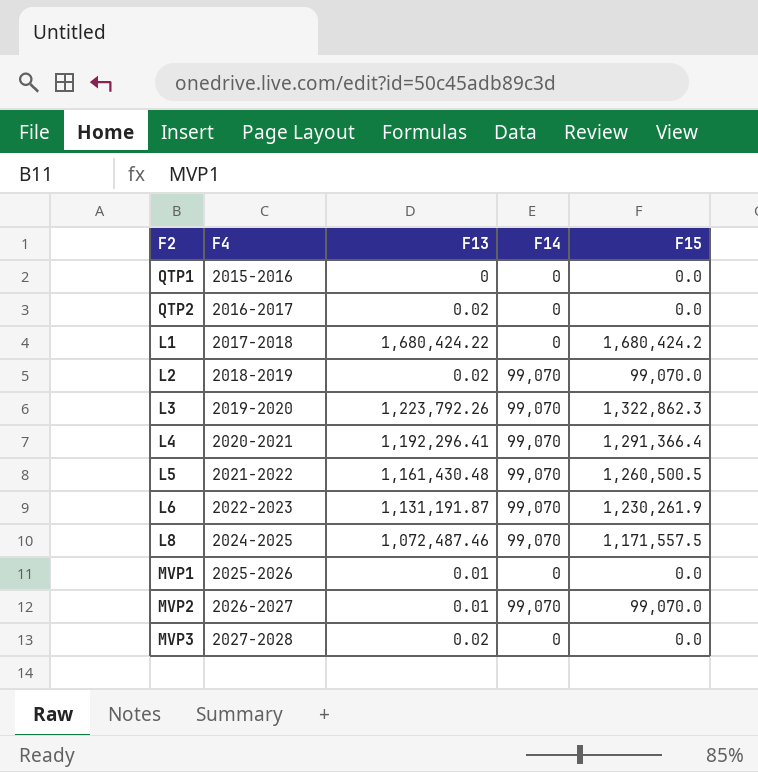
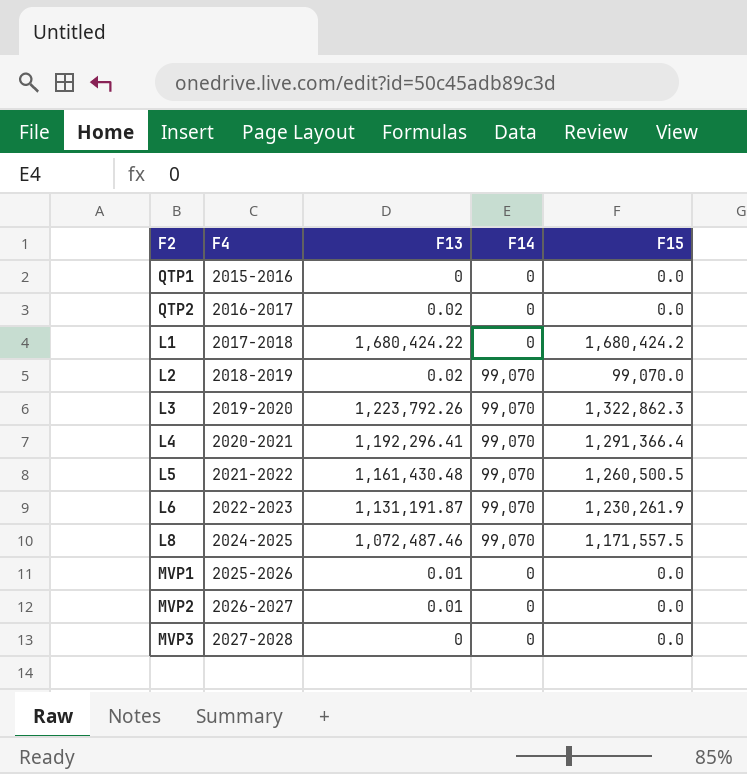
MVP2 | F14: 99,070 -> 0
MVP2 | F15: 99,070.0 -> 0.0
MVP3 | F13: 0.02 -> 0

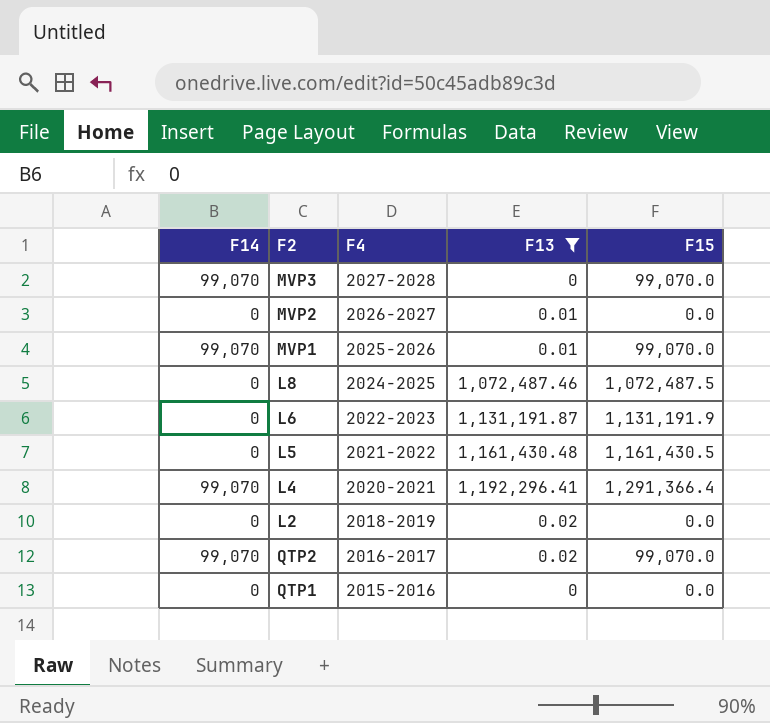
filter: none -> F13 <= 1,192,296.41
row order: F4 ascending -> F4 descending
column F14 | position: 4 -> 1
MVP3 | F14: 0 -> 99,070
MVP3 | F15: 0.0 -> 99,070.0
MVP1 | F14: 0 -> 99,070
MVP1 | F15: 0.0 -> 99,070.0
L8 | F14: 99,070 -> 0
L8 | F15: 1,171,557.5 -> 1,072,487.5
L6 | F14: 99,070 -> 0
L6 | F15: 1,230,261.9 -> 1,131,191.9
L5 | F14: 99,070 -> 0
L5 | F15: 1,260,500.5 -> 1,161,430.5
L2 | F14: 99,070 -> 0
L2 | F15: 99,070.0 -> 0.0
QTP2 | F14: 0 -> 99,070
QTP2 | F15: 0.0 -> 99,070.0

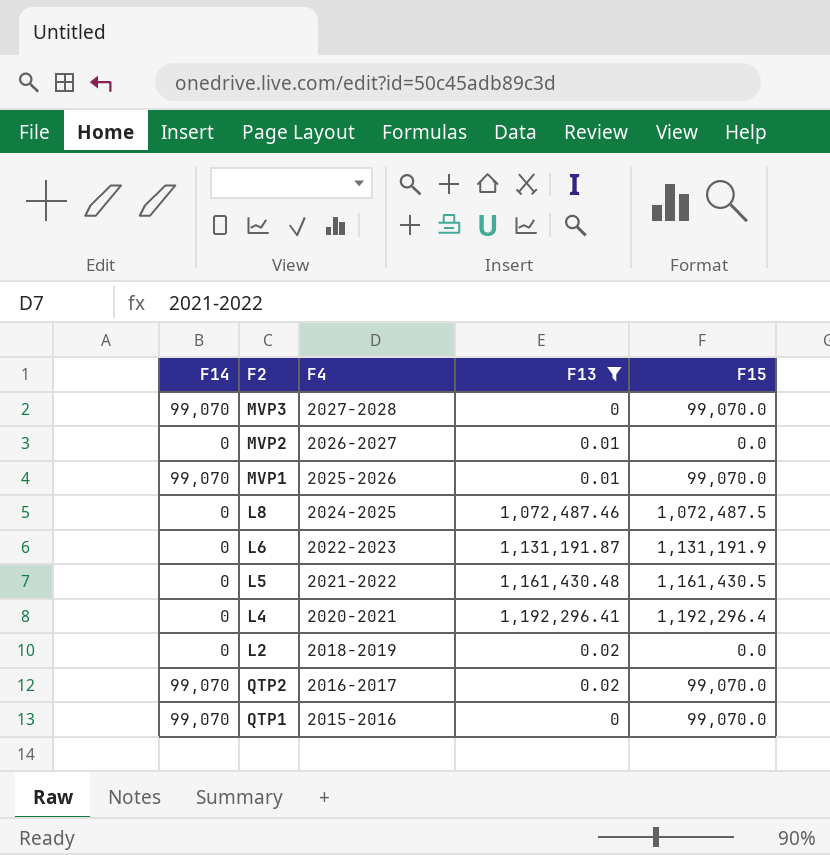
L4 | F14: 99,070 -> 0
L4 | F15: 1,291,366.4 -> 1,192,296.4
QTP1 | F14: 0 -> 99,070
QTP1 | F15: 0.0 -> 99,070.0

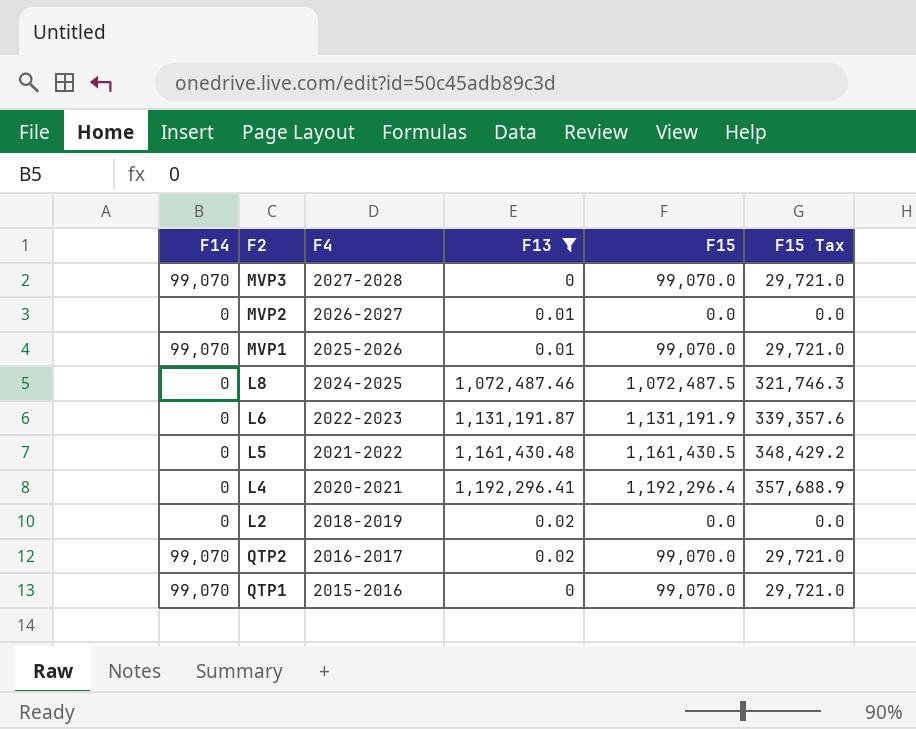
column F15 Tax | formula: none -> [F15] * 0.3

